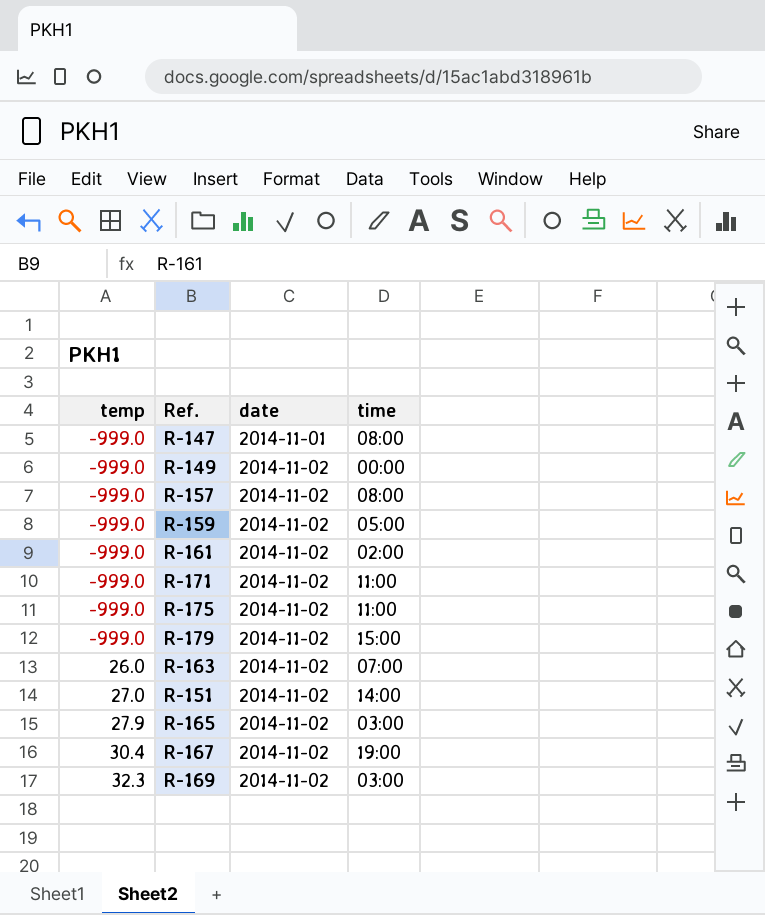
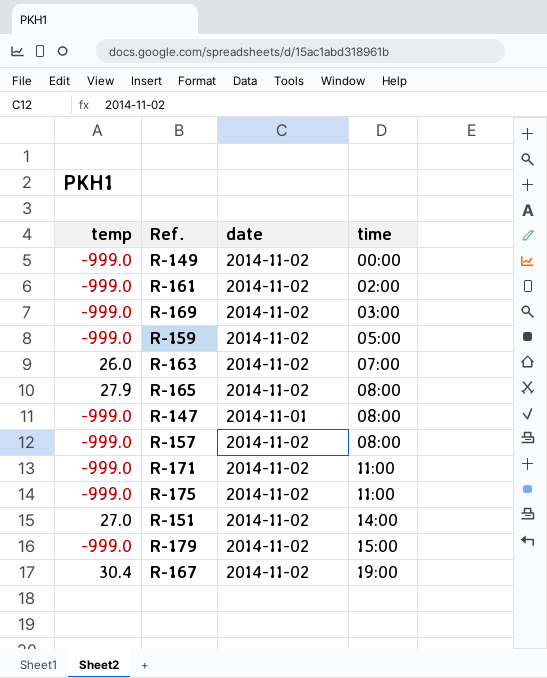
row order: temp ascending -> time ascending
R-169 | temp: 32.3 -> -999.0
R-165 | time: 03:00 -> 08:00

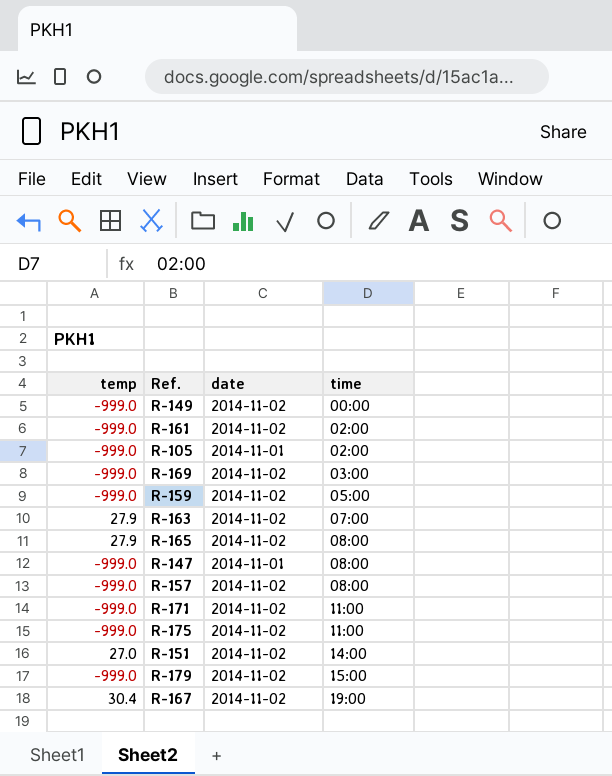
row R-105: none -> -999.0 | 2014-11-01 | 02:00
R-163 | temp: 26.0 -> 27.9

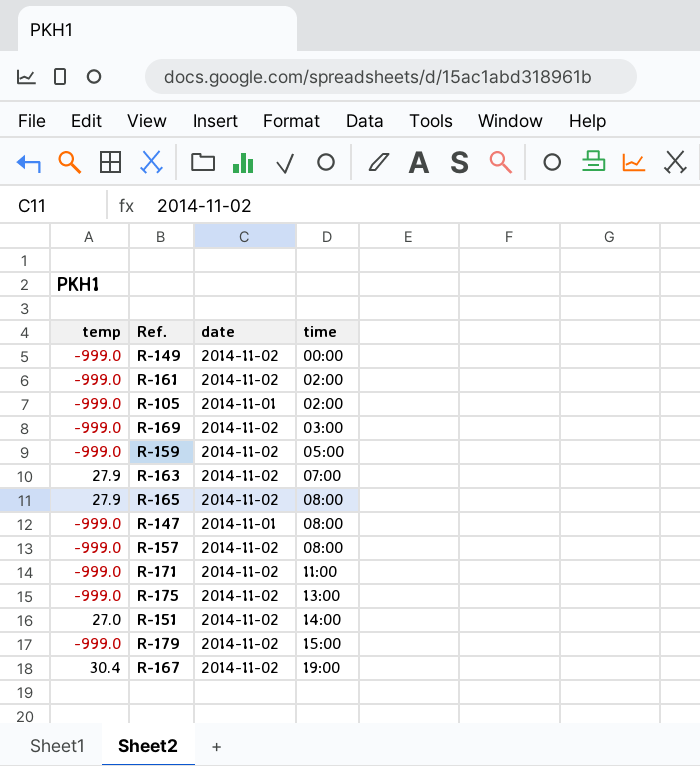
R-175 | time: 11:00 -> 13:00

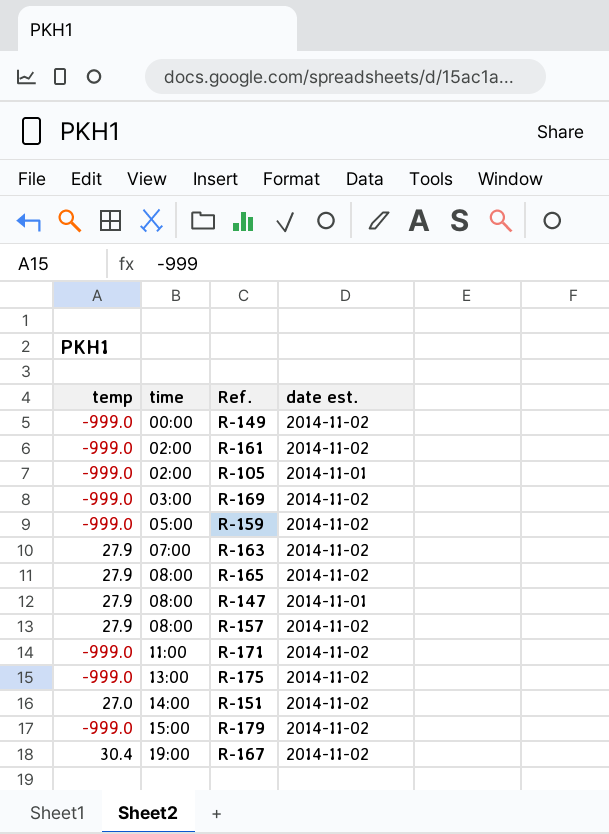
column time | position: 4 -> 2
column name: date -> date est.
R-147 | temp: -999.0 -> 27.9
R-157 | temp: -999.0 -> 27.9

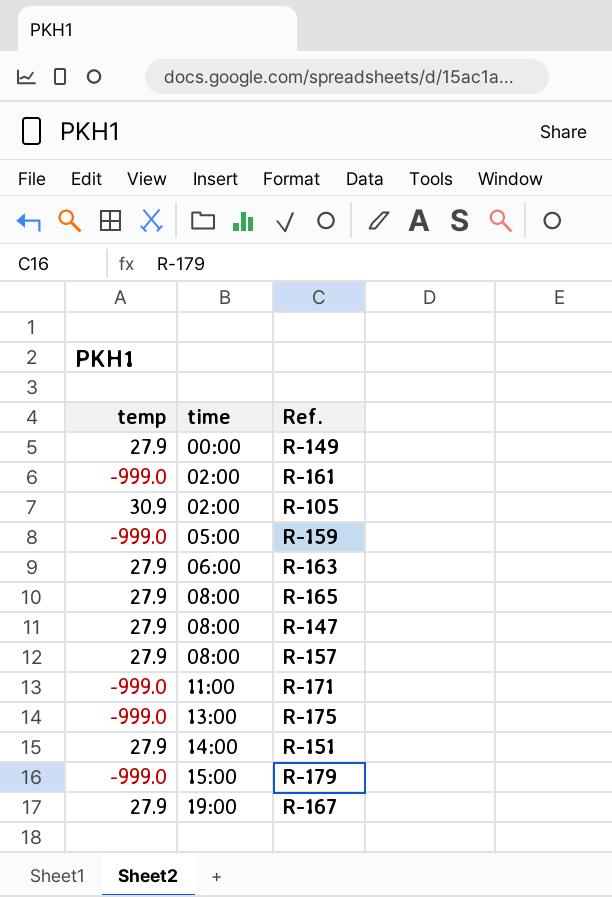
column date est. | position: 4 -> none
row R-169: -999.0 | 03:00 | 2014-11-02 -> none
R-149 | temp: -999.0 -> 27.9
R-105 | temp: -999.0 -> 30.9
R-163 | time: 07:00 -> 06:00
R-151 | temp: 27.0 -> 27.9
R-167 | temp: 30.4 -> 27.9

